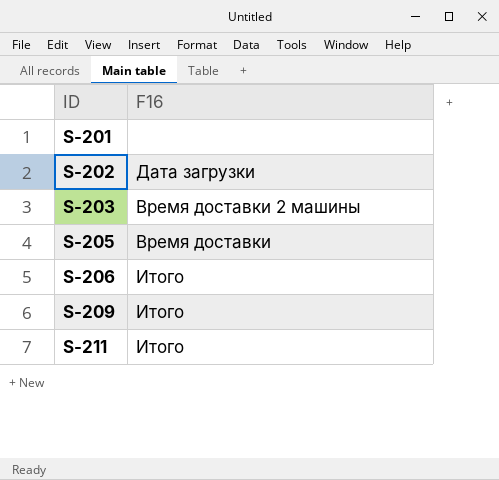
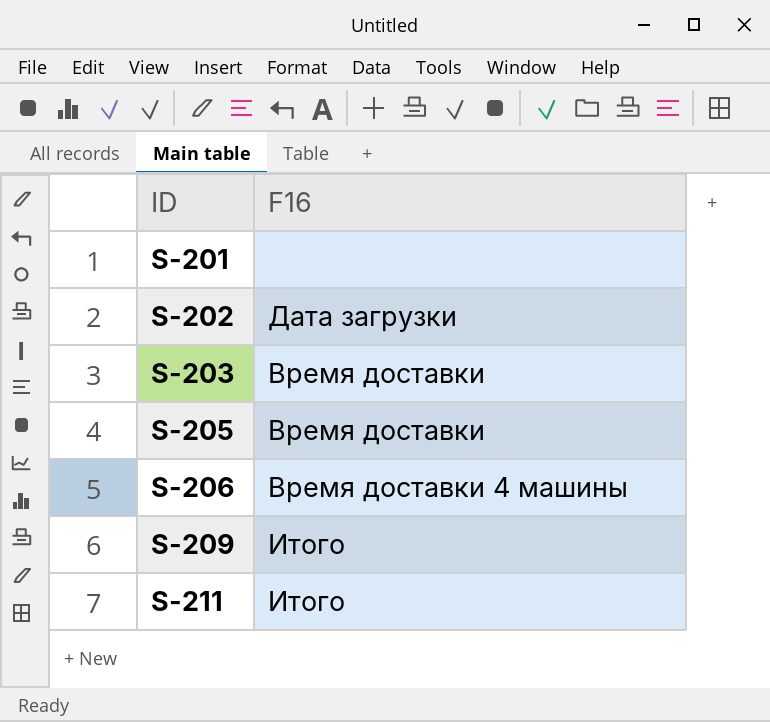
S-203 | F16: Время доставки 2 машины -> Время доставки
S-206 | F16: Итого -> Время доставки 4 машины

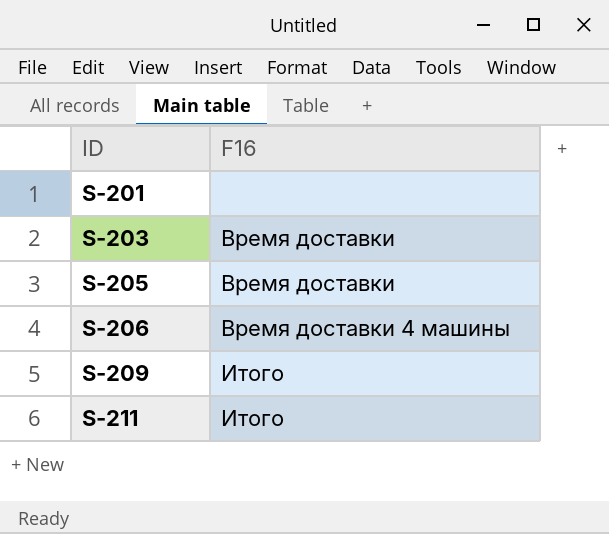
row S-202: Дата загрузки -> none

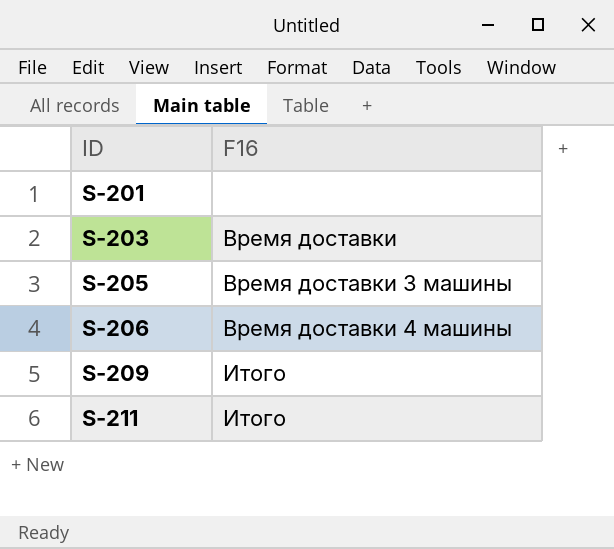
S-205 | F16: Время доставки -> Время доставки 3 машины

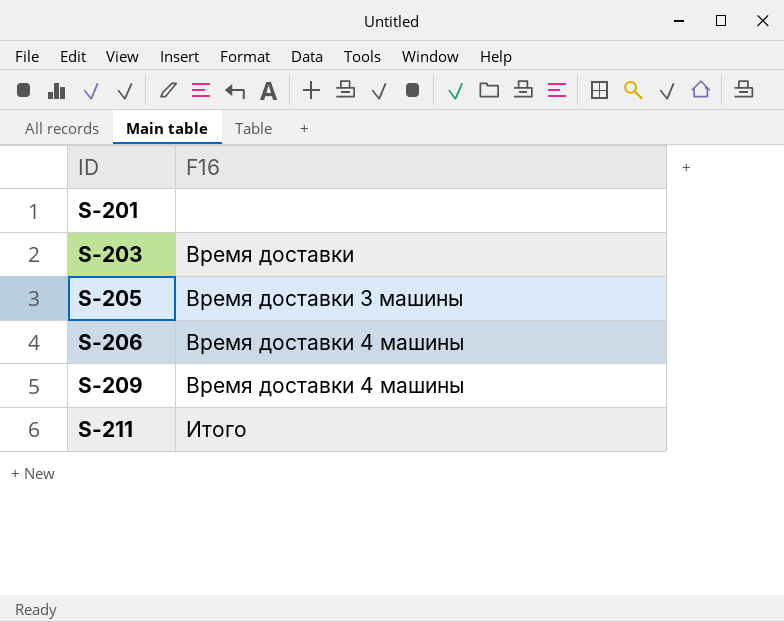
S-209 | F16: Итого -> Время доставки 4 машины

